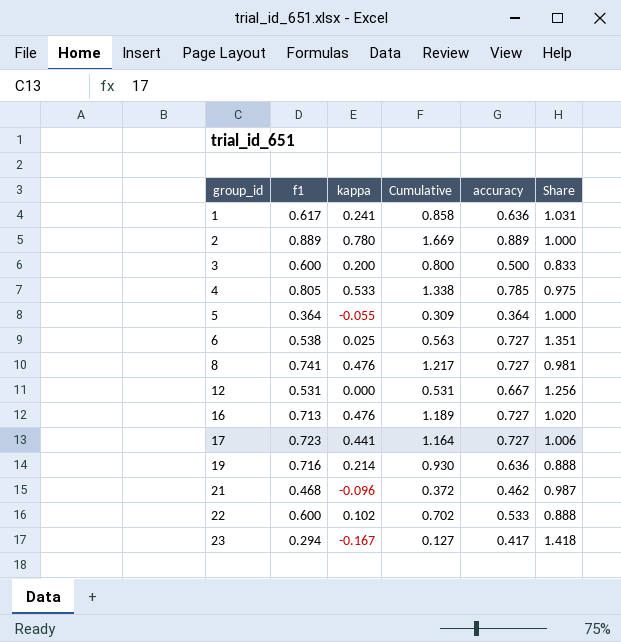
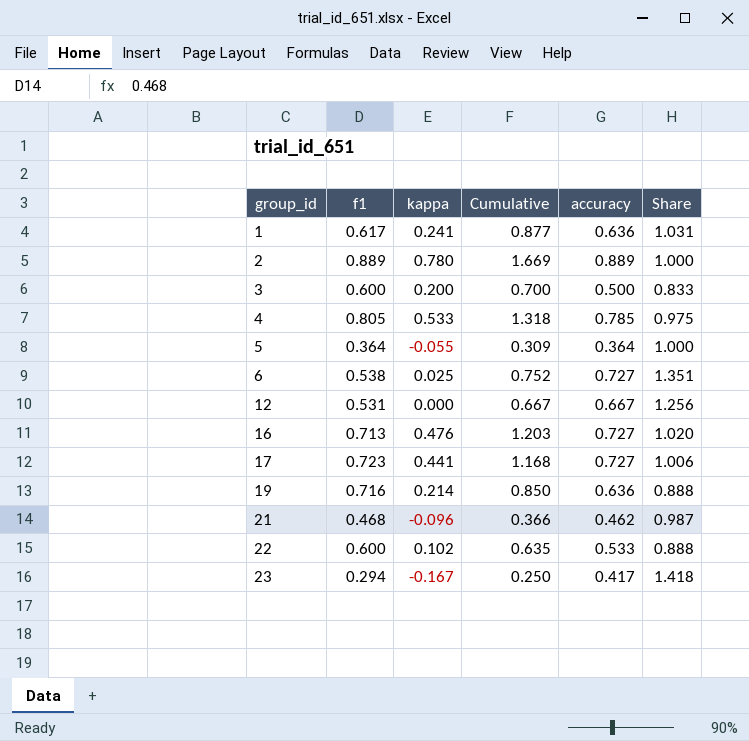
column Cumulative | formula: [f1] + [kappa] -> [kappa] + [accuracy]
row 8: 0.741 | 0.476 | 1.217 | 0.727 | 0.981 -> none

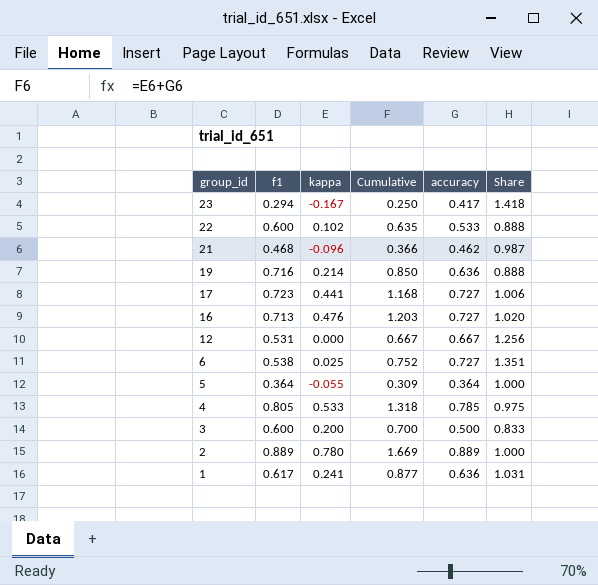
row order: group_id ascending -> group_id descending

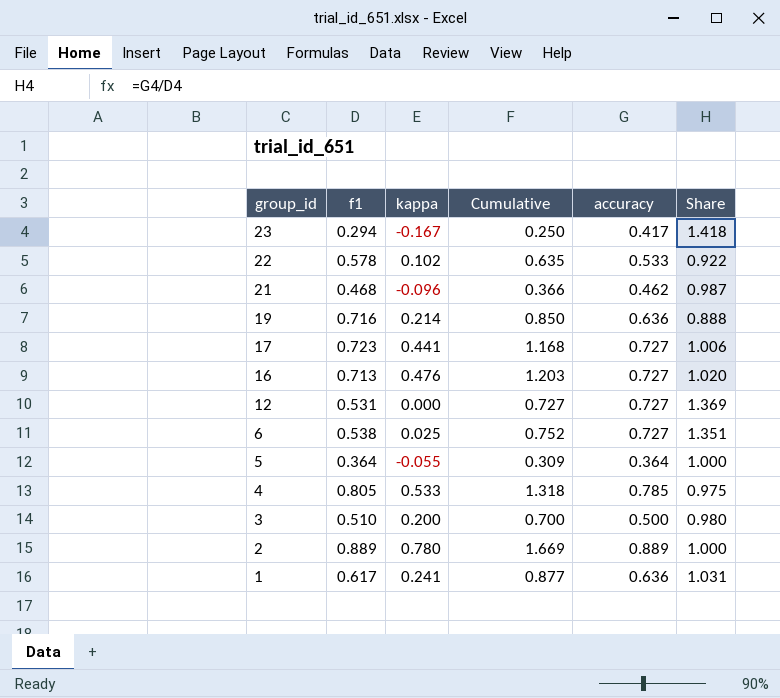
22 | f1: 0.600 -> 0.578
22 | Share: 0.888 -> 0.922
12 | Cumulative: 0.667 -> 0.727
12 | accuracy: 0.667 -> 0.727
12 | Share: 1.256 -> 1.369
3 | f1: 0.600 -> 0.510
3 | Share: 0.833 -> 0.980

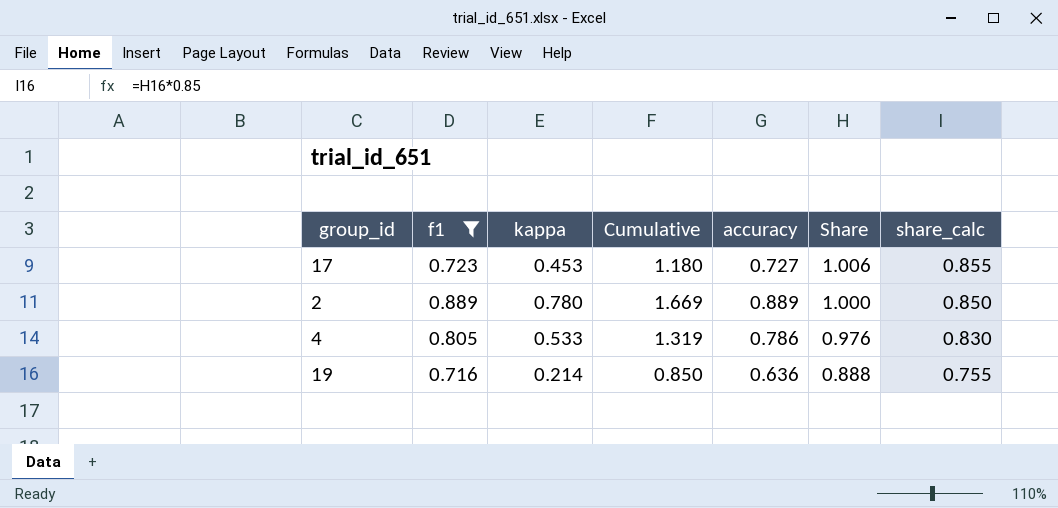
filter: none -> f1 >= 0.716
row order: group_id descending -> Share descending
column share_calc | formula: none -> [Share] * 0.85
17 | kappa: 0.441 -> 0.453
17 | Cumulative: 1.168 -> 1.180
4 | Cumulative: 1.318 -> 1.319
4 | accuracy: 0.785 -> 0.786
4 | Share: 0.975 -> 0.976

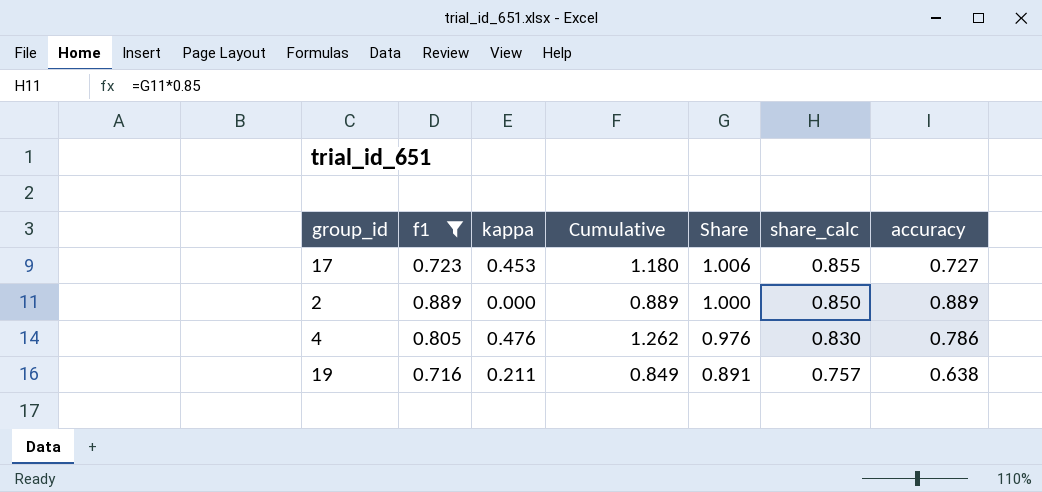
column accuracy | position: 5 -> 7
2 | kappa: 0.780 -> 0.000
2 | Cumulative: 1.669 -> 0.889
4 | kappa: 0.533 -> 0.476
4 | Cumulative: 1.319 -> 1.262
19 | kappa: 0.214 -> 0.211
19 | Cumulative: 0.850 -> 0.849
19 | Share: 0.888 -> 0.891
19 | share_calc: 0.755 -> 0.757
19 | accuracy: 0.636 -> 0.638

